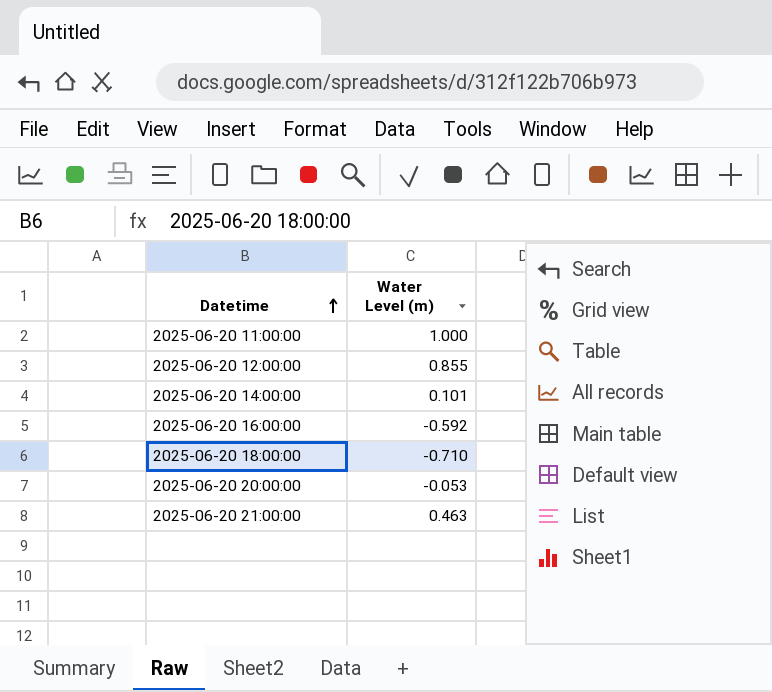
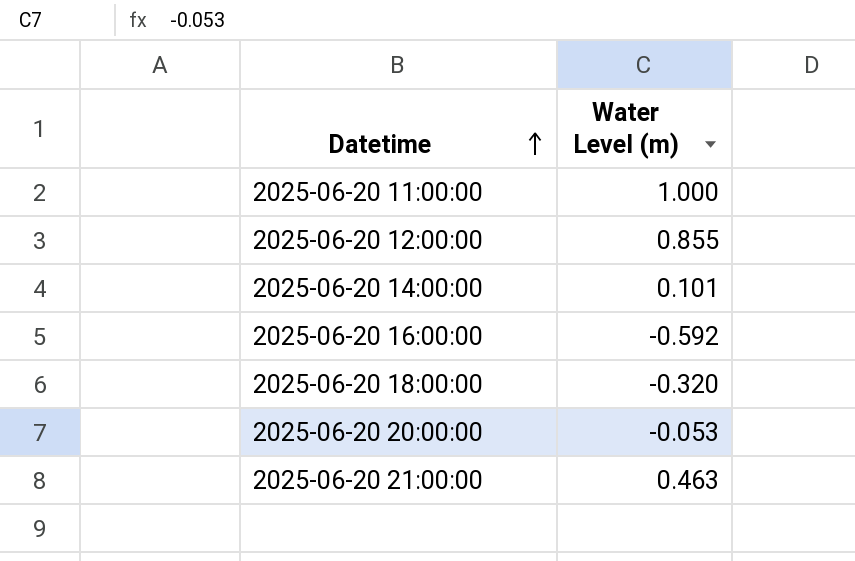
2025-06-20 18:00:00 | Water Level (m): -0.710 -> -0.320

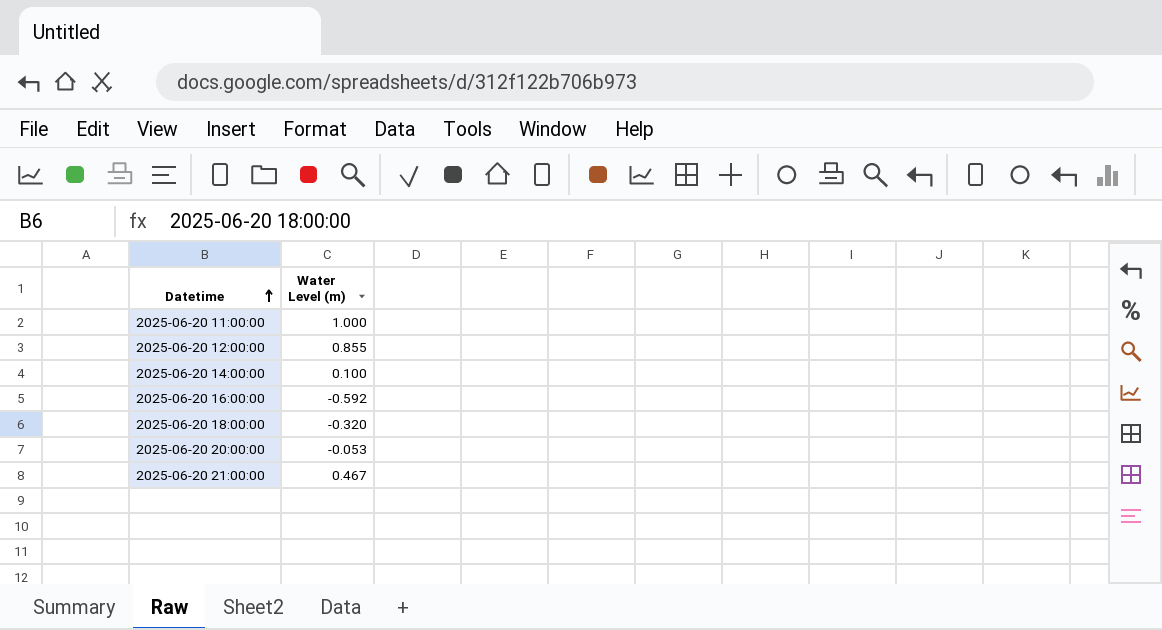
2025-06-20 14:00:00 | Water Level (m): 0.101 -> 0.100
2025-06-20 21:00:00 | Water Level (m): 0.463 -> 0.467

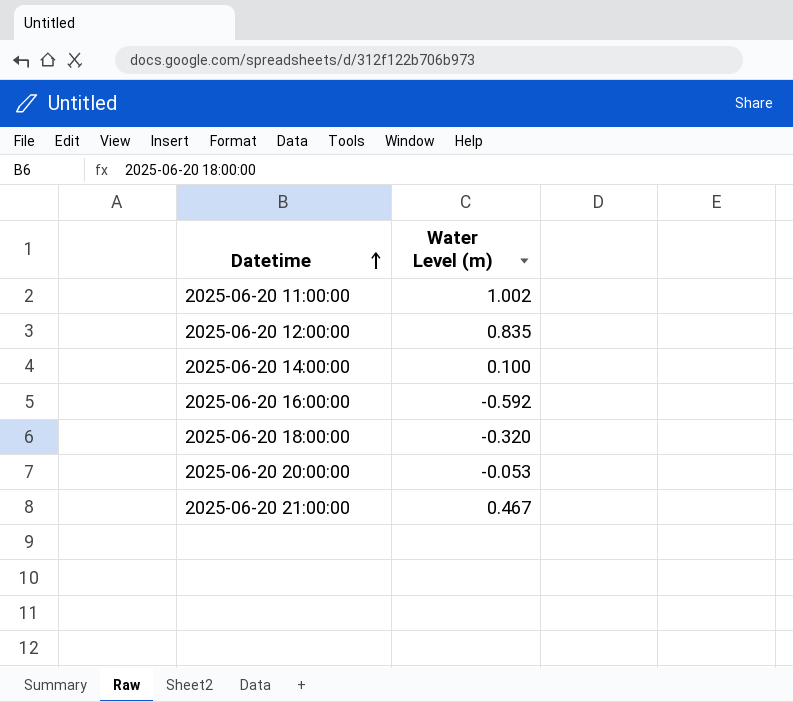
2025-06-20 11:00:00 | Water Level (m): 1.000 -> 1.002
2025-06-20 12:00:00 | Water Level (m): 0.855 -> 0.835

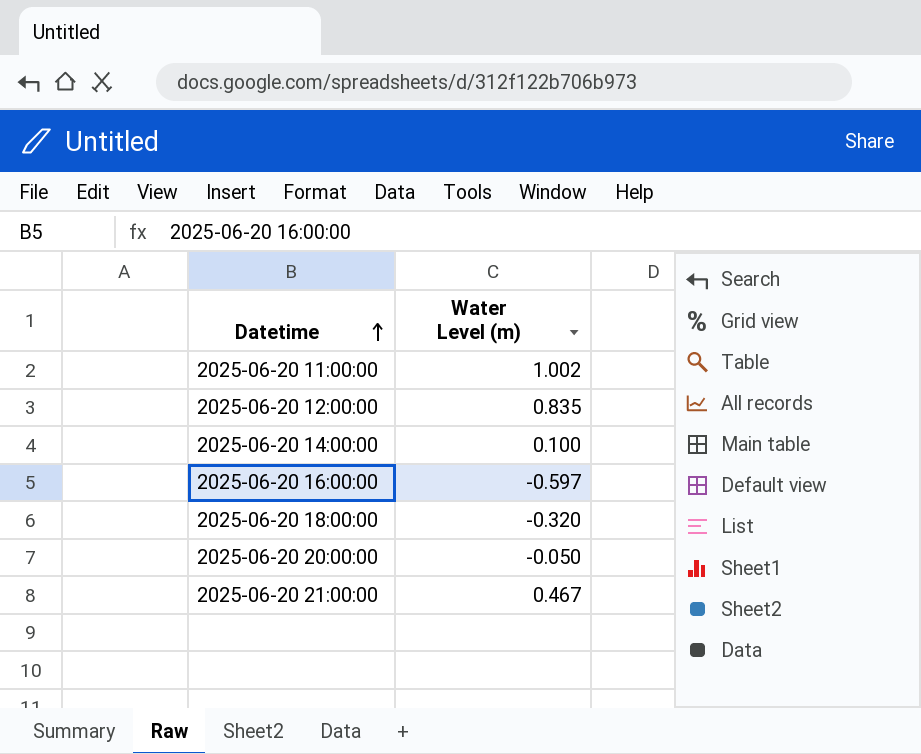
2025-06-20 16:00:00 | Water Level (m): -0.592 -> -0.597
2025-06-20 20:00:00 | Water Level (m): -0.053 -> -0.050

